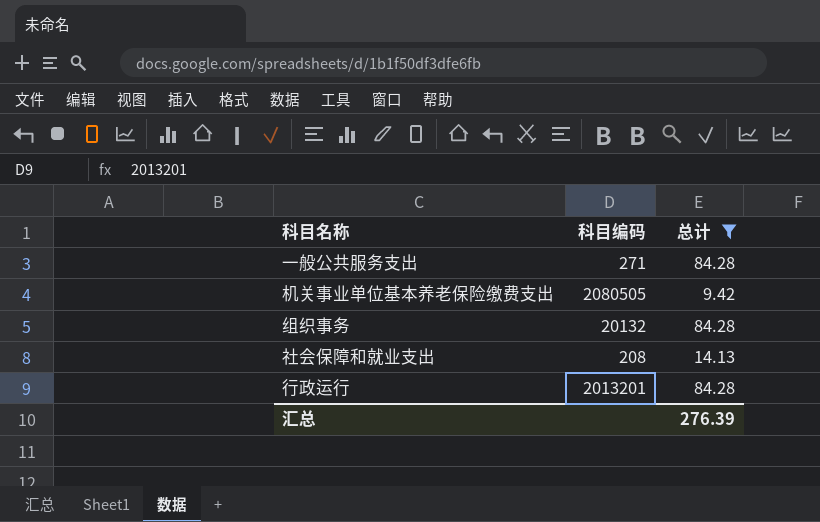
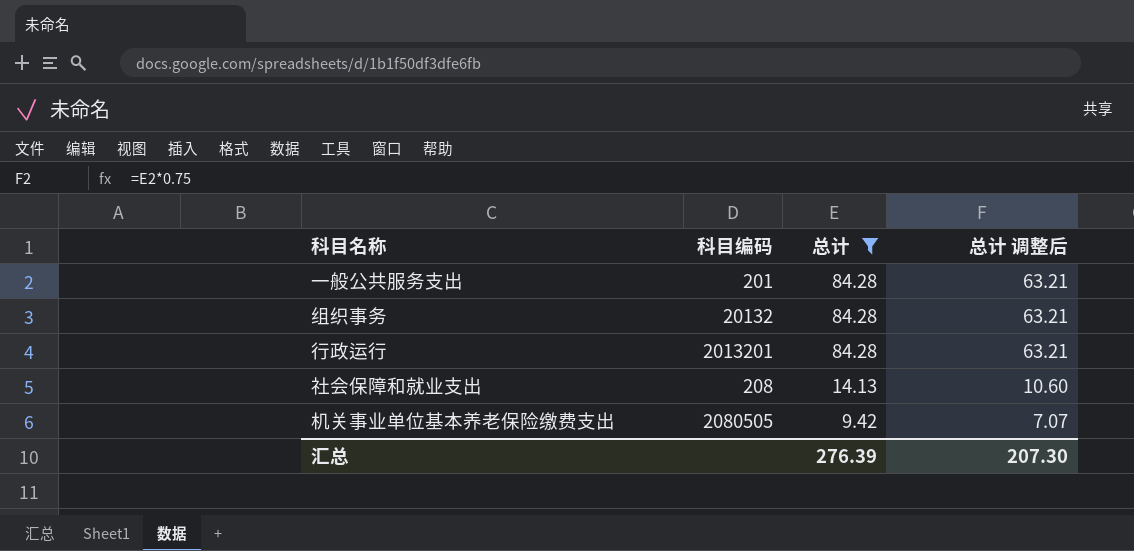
row order: none -> 总计 descending
column 总计 调整后 | formula: none -> [总计] * 0.75
一般公共服务支出 | 科目编码: 271 -> 201

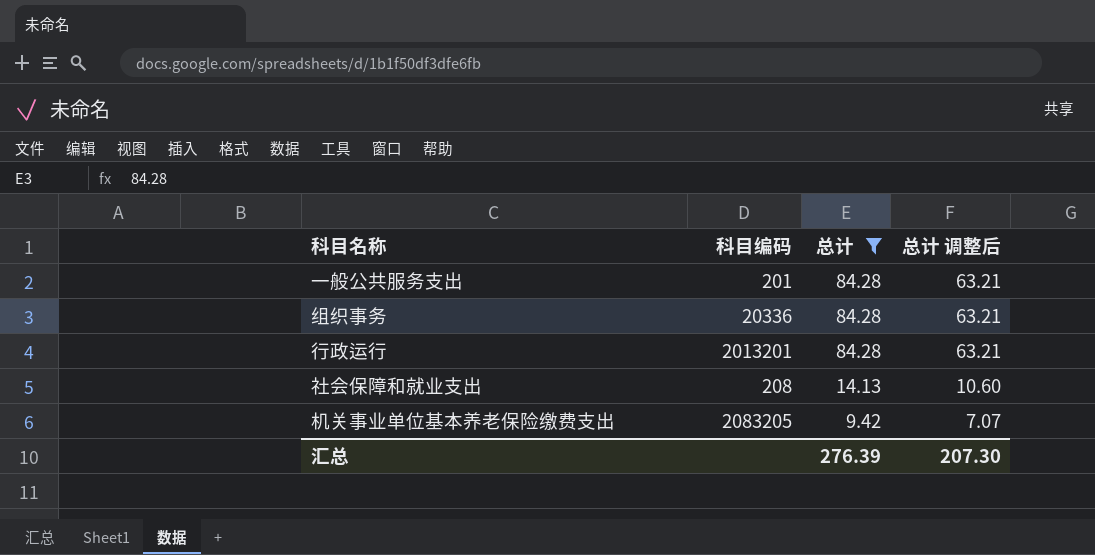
组织事务 | 科目编码: 20132 -> 20336
机关事业单位基本养老保险缴费支出 | 科目编码: 2080505 -> 2083205

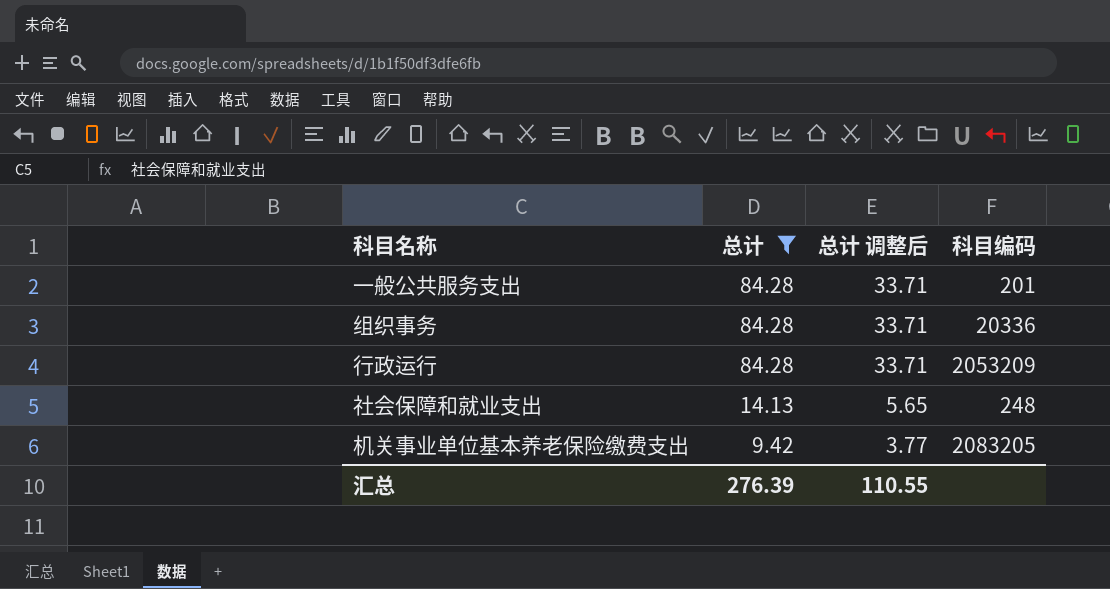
column 总计 调整后 | formula: [总计] * 0.75 -> [总计] * 0.4
column 科目编码 | position: 2 -> 4
行政运行 | 科目编码: 2013201 -> 2053209
社会保障和就业支出 | 科目编码: 208 -> 248
汇总 | 总计 调整后: 207.30 -> 110.55

